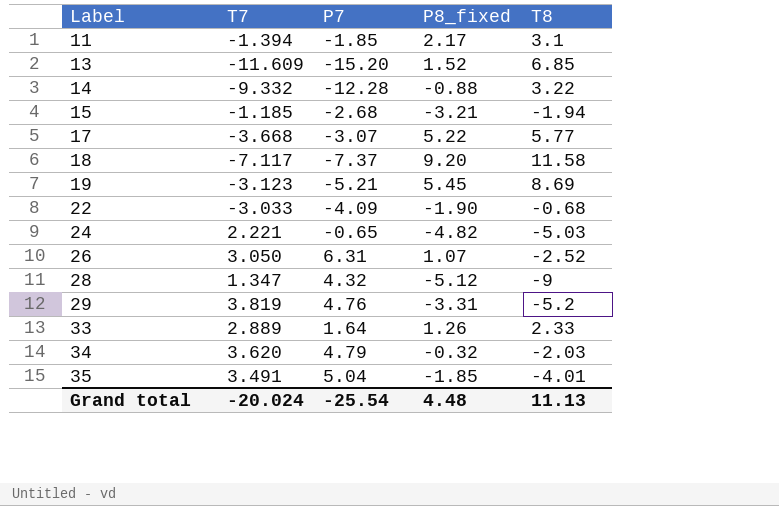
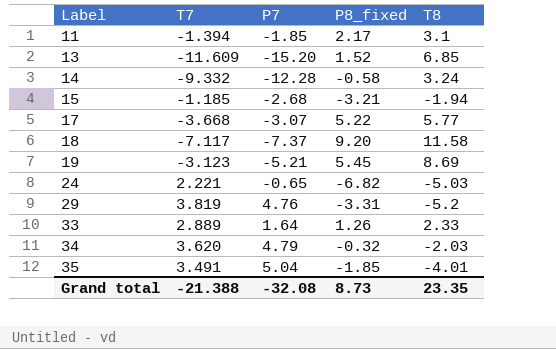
row 22: -3.033 | -4.09 | -1.90 | -0.68 -> none
row 26: 3.050 | 6.31 | 1.07 | -2.52 -> none
row 28: 1.347 | 4.32 | -5.12 | -9 -> none
14 | P8_fixed: -0.88 -> -0.58
14 | T8: 3.22 -> 3.24
24 | P8_fixed: -4.82 -> -6.82
Grand total | T7: -20.024 -> -21.388
Grand total | P7: -25.54 -> -32.08
Grand total | P8_fixed: 4.48 -> 8.73
Grand total | T8: 11.13 -> 23.35

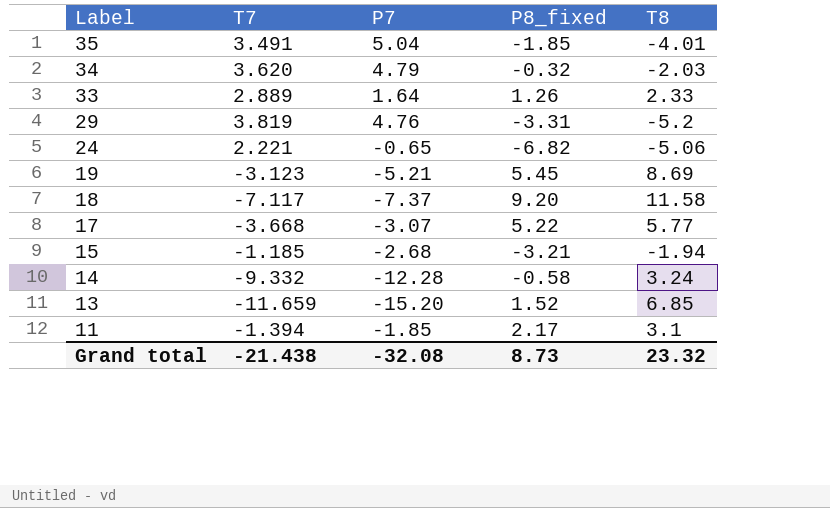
row order: Label ascending -> Label descending
24 | T8: -5.03 -> -5.06
13 | T7: -11.609 -> -11.659
Grand total | T7: -21.388 -> -21.438
Grand total | T8: 23.35 -> 23.32

